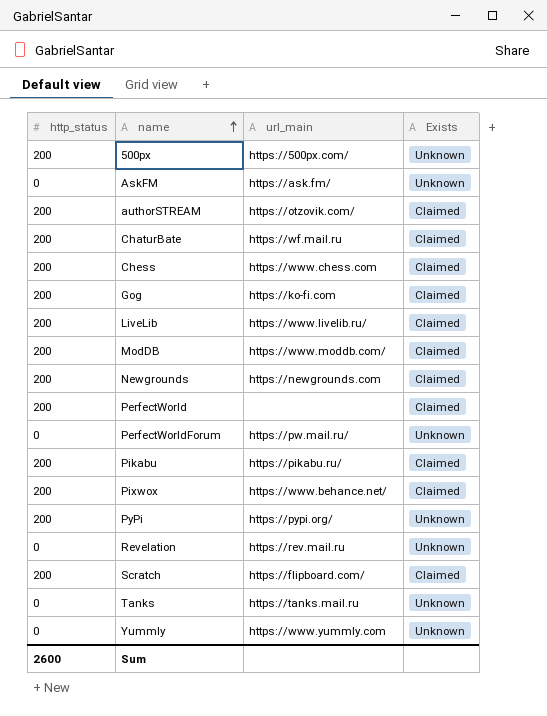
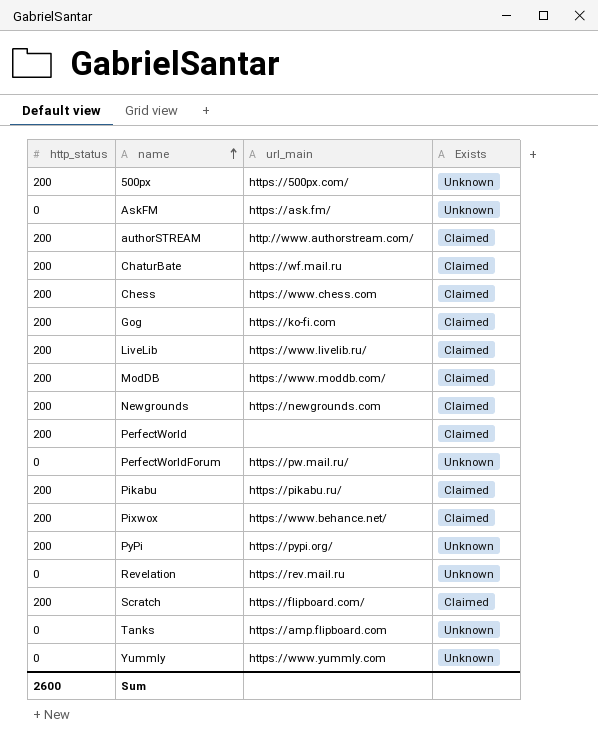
authorSTREAM | url_main: https://otzovik.com/ -> http://www.authorstream.com/
Tanks | url_main: https://tanks.mail.ru -> https://amp.flipboard.com

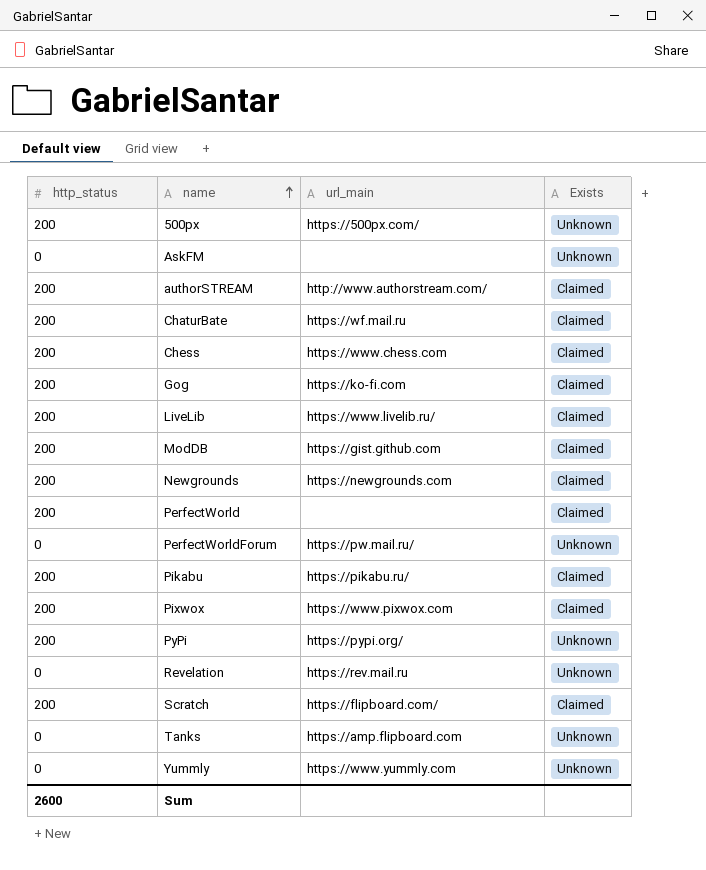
AskFM | url_main: https://ask.fm/ -> none
ModDB | url_main: https://www.moddb.com/ -> https://gist.github.com
Pixwox | url_main: https://www.behance.net/ -> https://www.pixwox.com

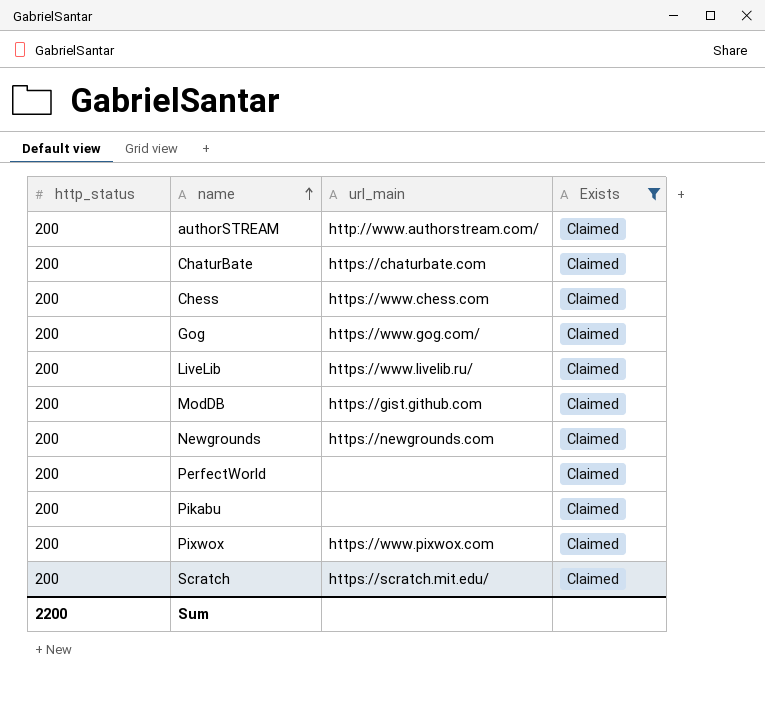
filter: none -> Exists = Claimed
ChaturBate | url_main: https://wf.mail.ru -> https://chaturbate.com
Gog | url_main: https://ko-fi.com -> https://www.gog.com/
Pikabu | url_main: https://pikabu.ru/ -> none
Scratch | url_main: https://flipboard.com/ -> https://scratch.mit.edu/
Sum | http_status: 2600 -> 2200

